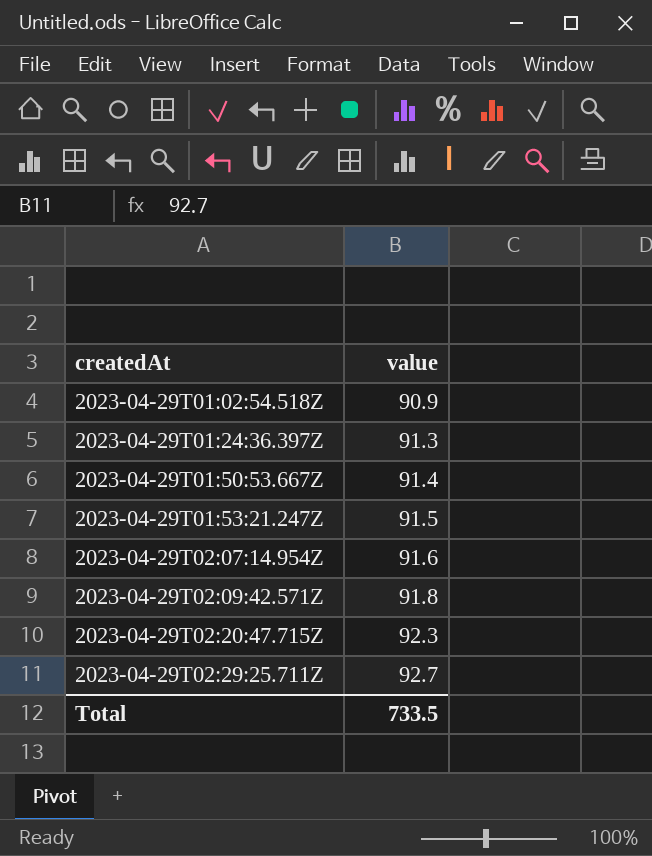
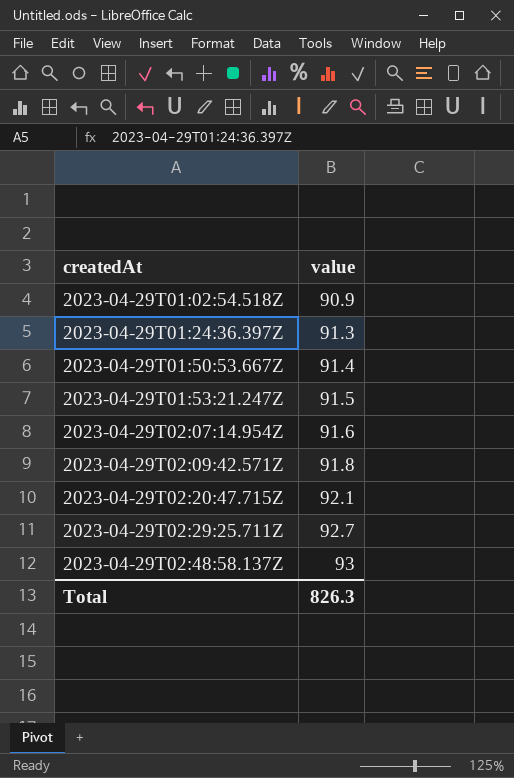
2023-04-29T02:20:47.715Z | value: 92.3 -> 92.1
row 2023-04-29T02:48:58.137Z: none -> 93
Total | value: 733.5 -> 826.3

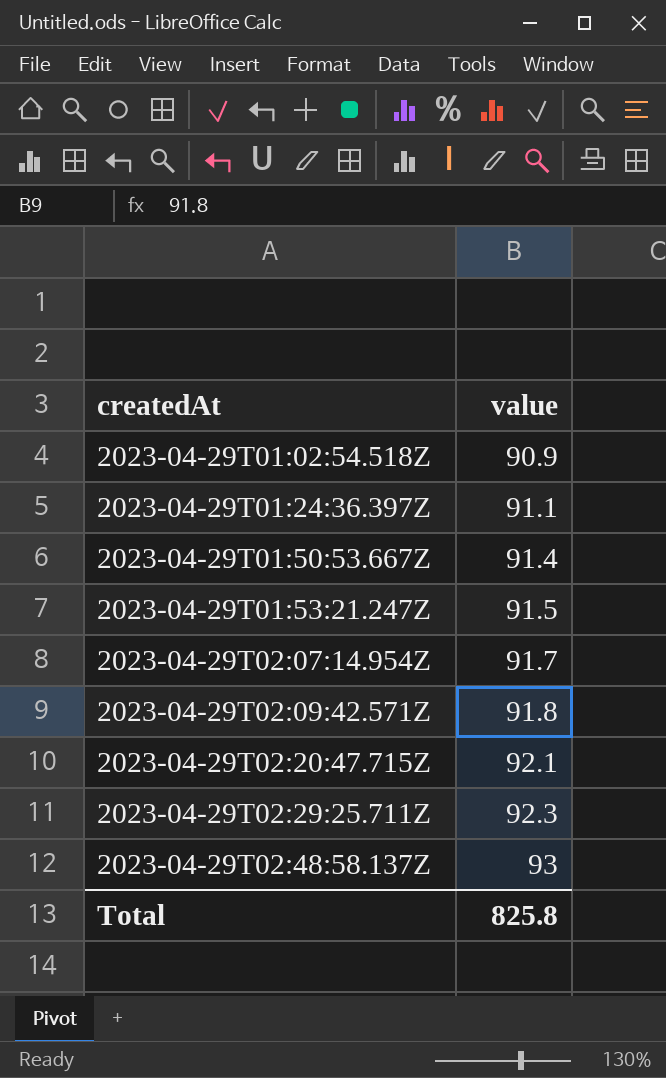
2023-04-29T01:24:36.397Z | value: 91.3 -> 91.1
2023-04-29T02:07:14.954Z | value: 91.6 -> 91.7
2023-04-29T02:29:25.711Z | value: 92.7 -> 92.3
Total | value: 826.3 -> 825.8

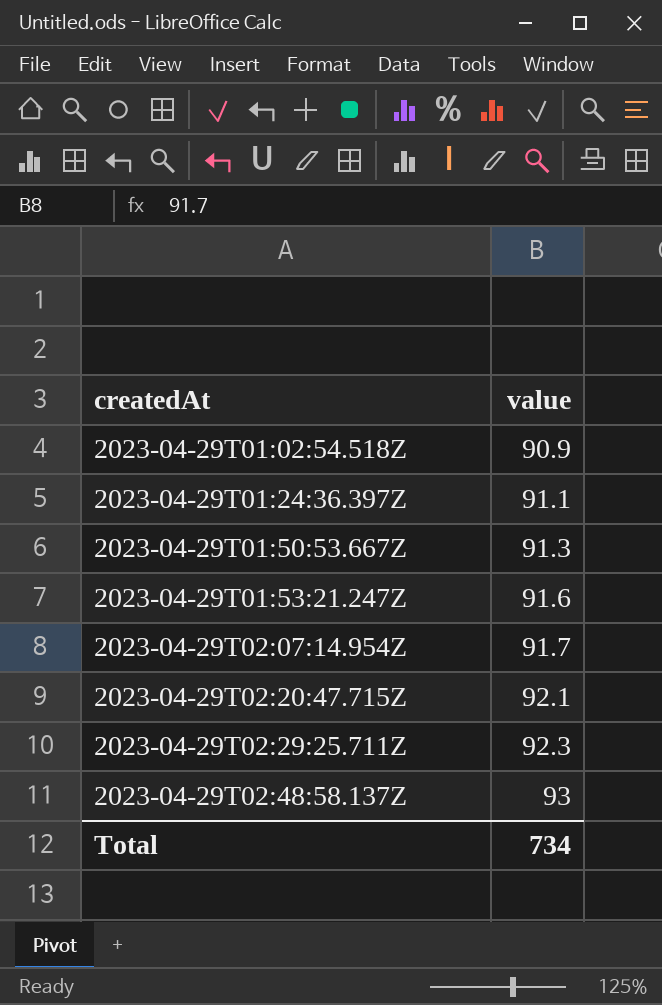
row 2023-04-29T02:09:42.571Z: 91.8 -> none
2023-04-29T01:50:53.667Z | value: 91.4 -> 91.3
2023-04-29T01:53:21.247Z | value: 91.5 -> 91.6
Total | value: 825.8 -> 734

